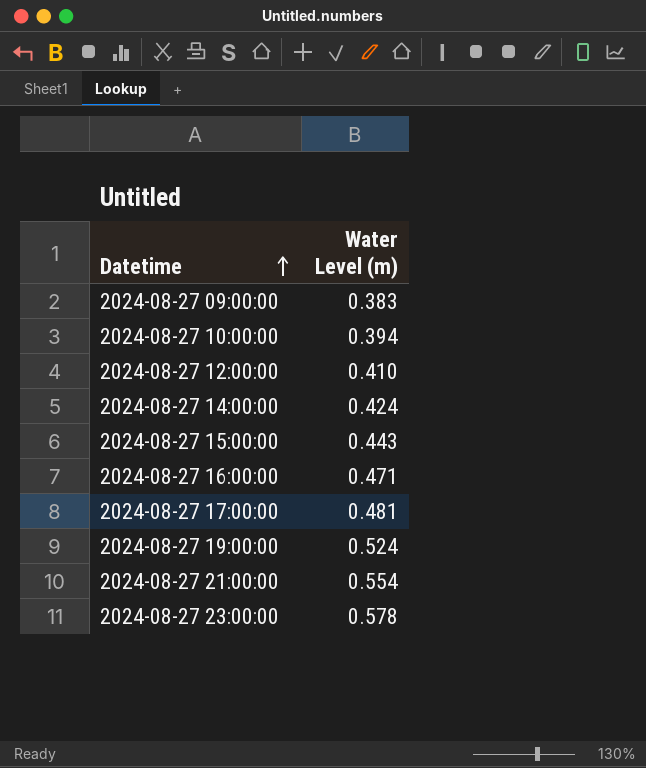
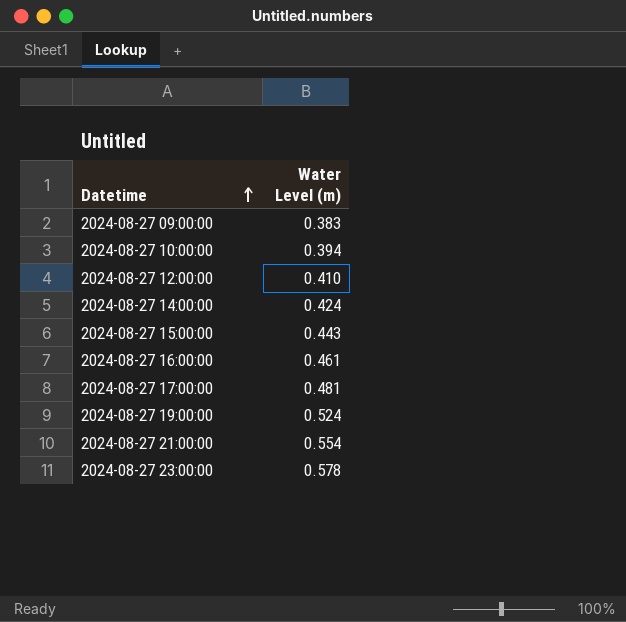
2024-08-27 16:00:00 | Water Level (m): 0.471 -> 0.461

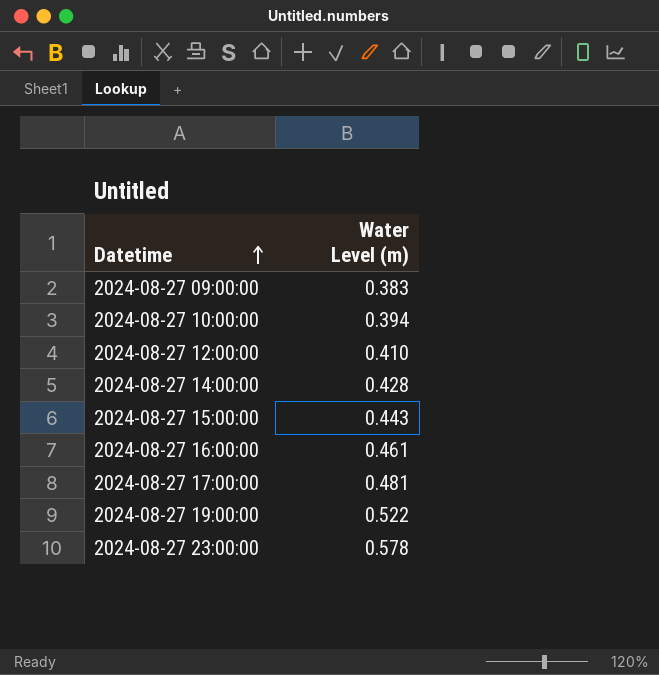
row 2024-08-27 21:00:00: 0.554 -> none
2024-08-27 14:00:00 | Water Level (m): 0.424 -> 0.428
2024-08-27 19:00:00 | Water Level (m): 0.524 -> 0.522

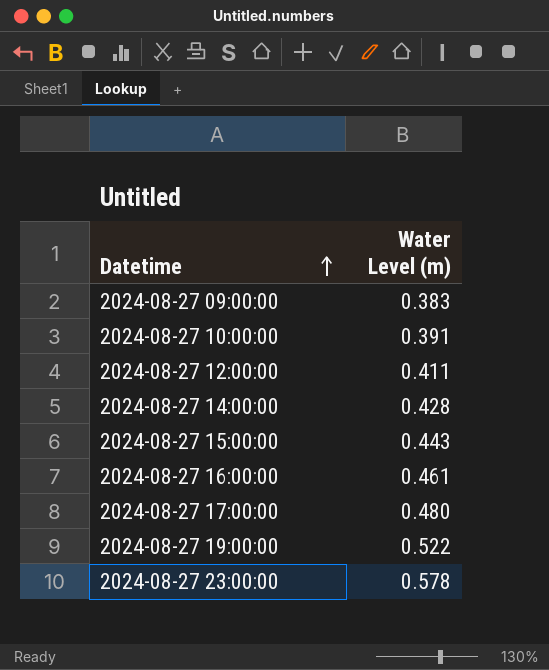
2024-08-27 10:00:00 | Water Level (m): 0.394 -> 0.391
2024-08-27 12:00:00 | Water Level (m): 0.410 -> 0.411
2024-08-27 17:00:00 | Water Level (m): 0.481 -> 0.480

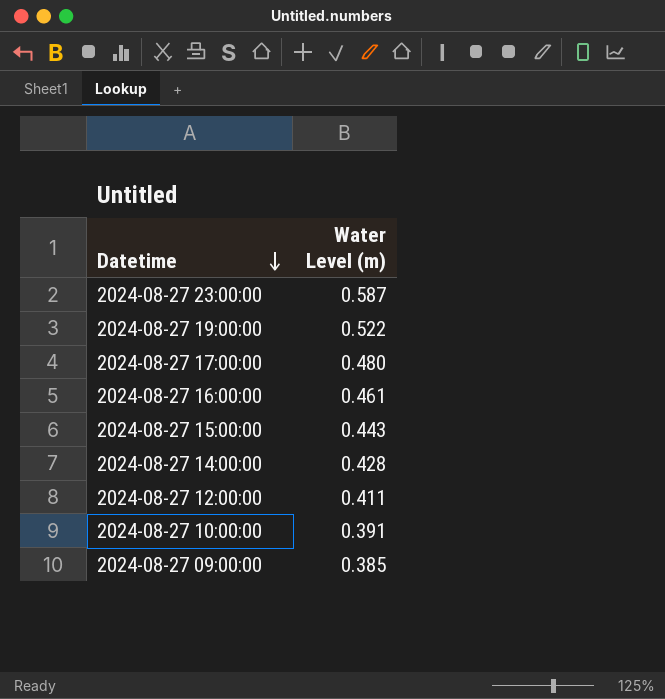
row order: Datetime ascending -> Datetime descending
2024-08-27 23:00:00 | Water Level (m): 0.578 -> 0.587
2024-08-27 09:00:00 | Water Level (m): 0.383 -> 0.385

